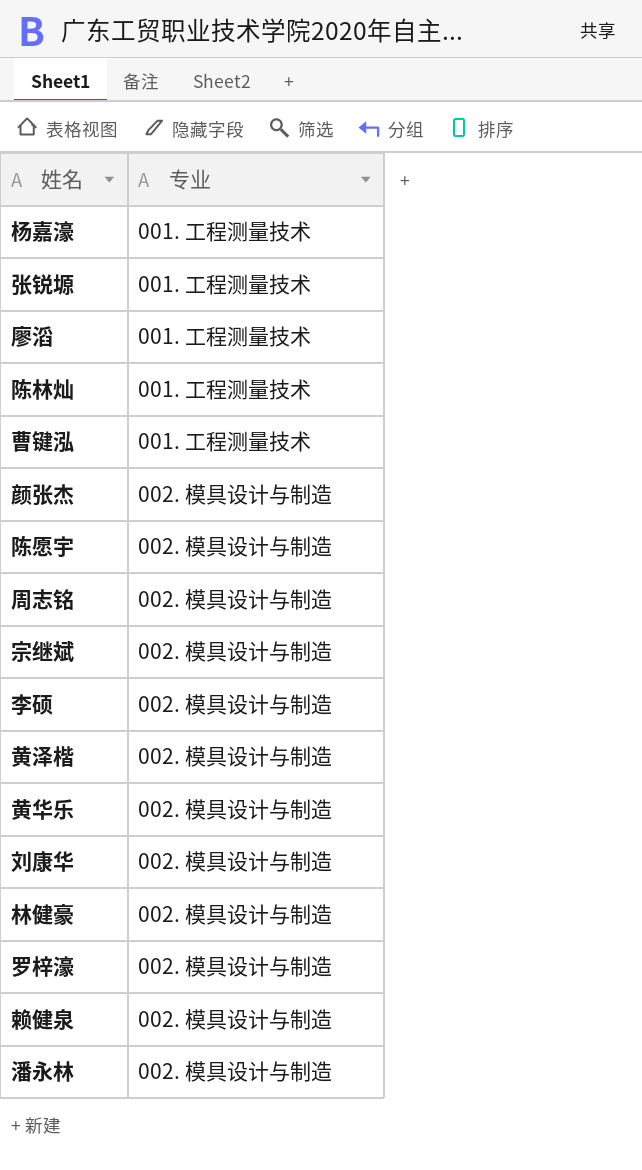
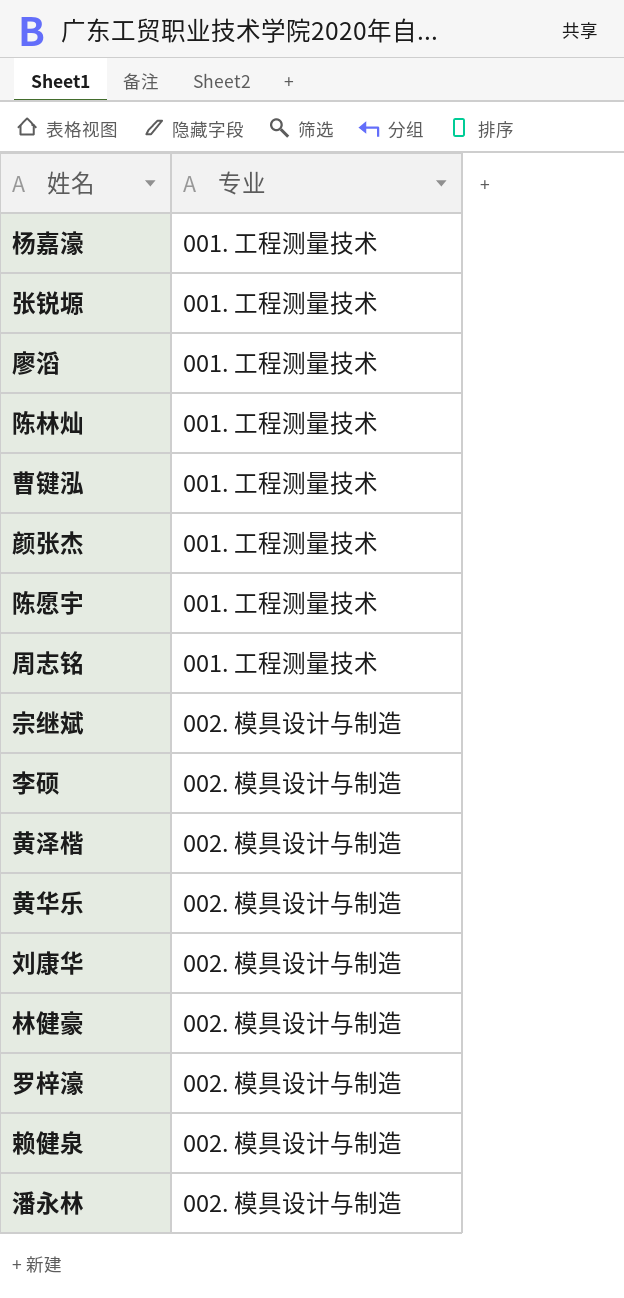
颜张杰 | 专业: 002. 模具设计与制造 -> 001. 工程测量技术
陈愿宇 | 专业: 002. 模具设计与制造 -> 001. 工程测量技术
周志铭 | 专业: 002. 模具设计与制造 -> 001. 工程测量技术

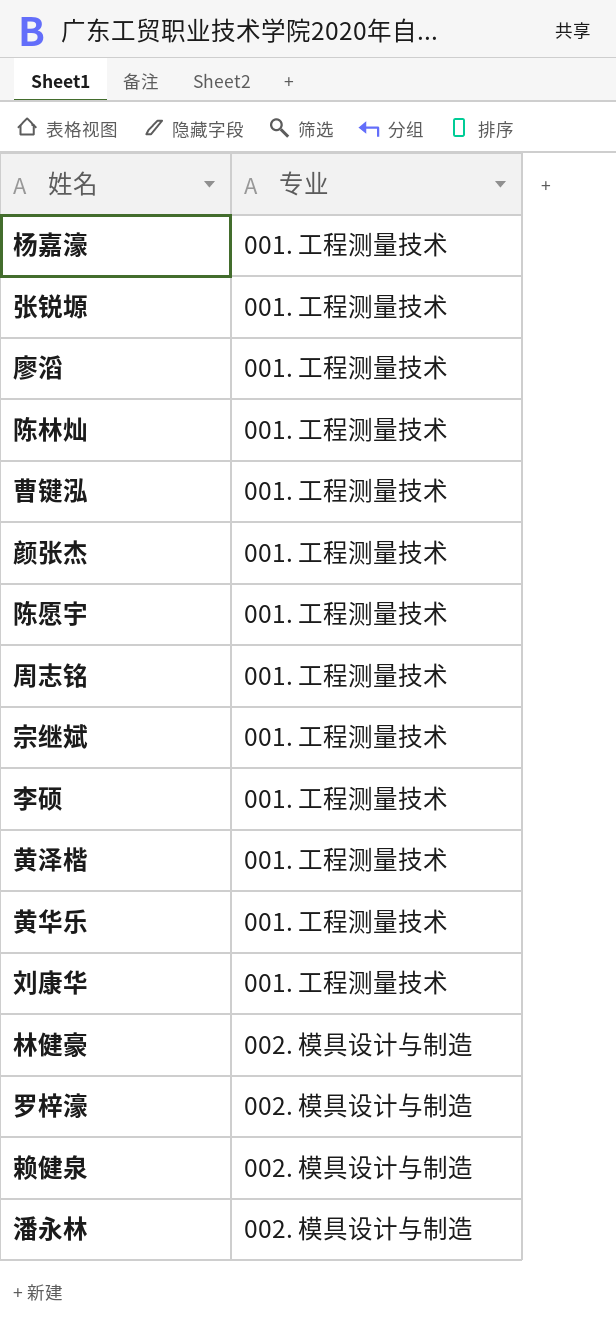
宗继斌 | 专业: 002. 模具设计与制造 -> 001. 工程测量技术
李硕 | 专业: 002. 模具设计与制造 -> 001. 工程测量技术
黄泽楷 | 专业: 002. 模具设计与制造 -> 001. 工程测量技术
黄华乐 | 专业: 002. 模具设计与制造 -> 001. 工程测量技术
刘康华 | 专业: 002. 模具设计与制造 -> 001. 工程测量技术

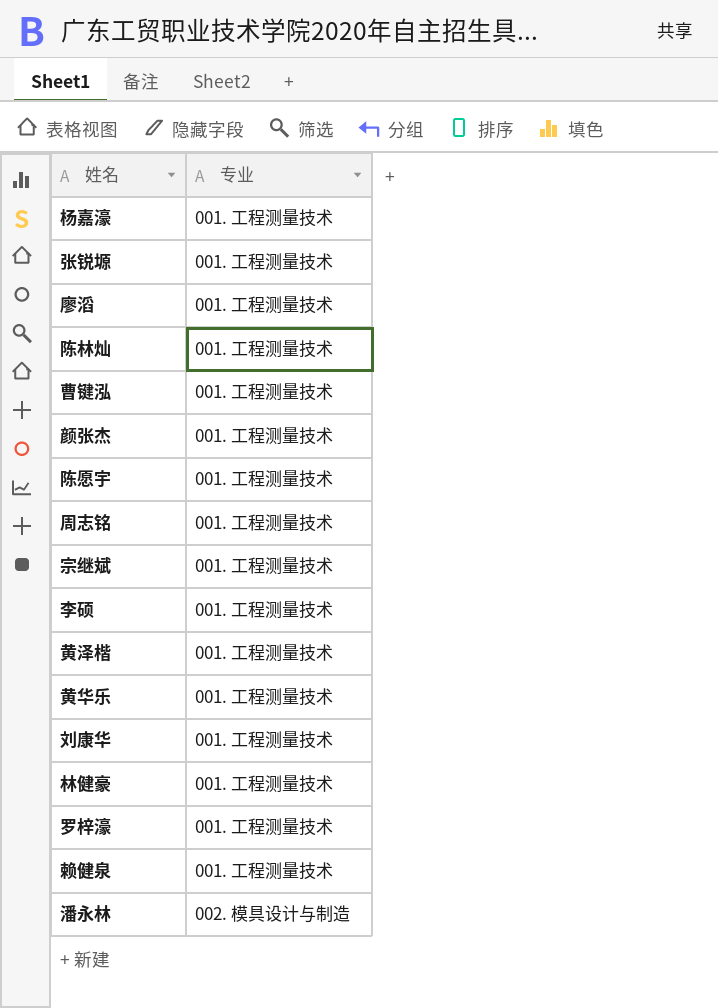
林健豪 | 专业: 002. 模具设计与制造 -> 001. 工程测量技术
罗梓濠 | 专业: 002. 模具设计与制造 -> 001. 工程测量技术
赖健泉 | 专业: 002. 模具设计与制造 -> 001. 工程测量技术

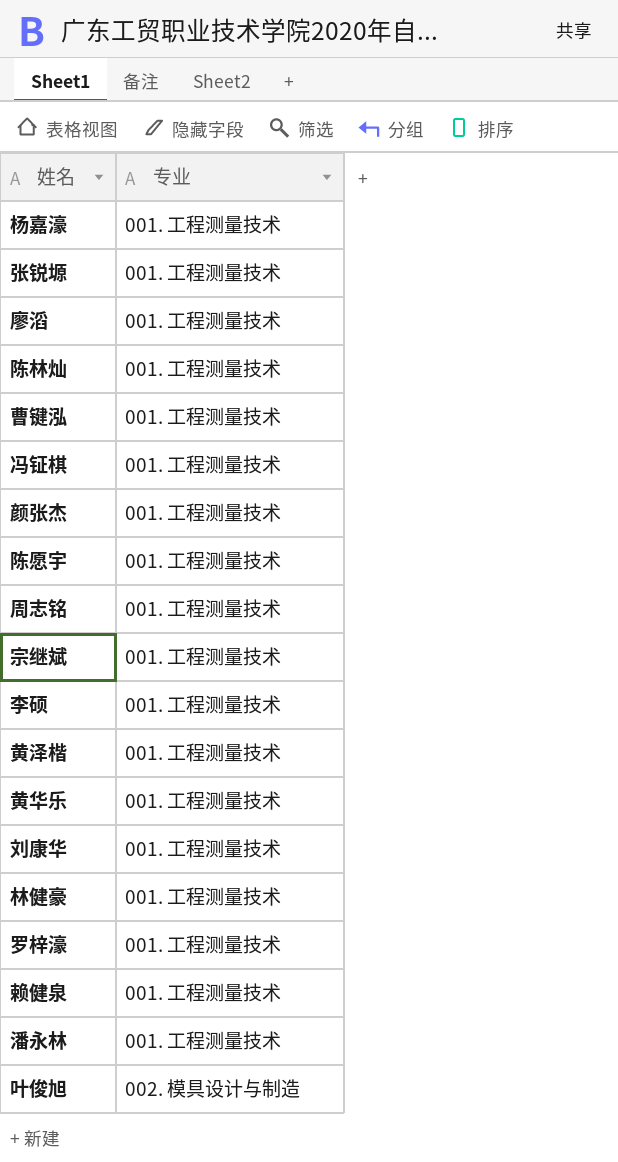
row 冯钲棋: none -> 001. 工程测量技术
潘永林 | 专业: 002. 模具设计与制造 -> 001. 工程测量技术
row 叶俊旭: none -> 002. 模具设计与制造

